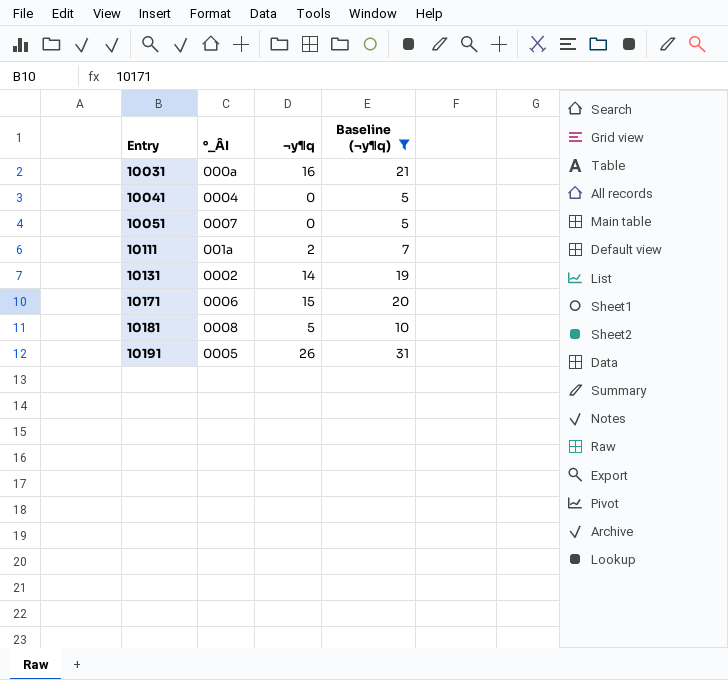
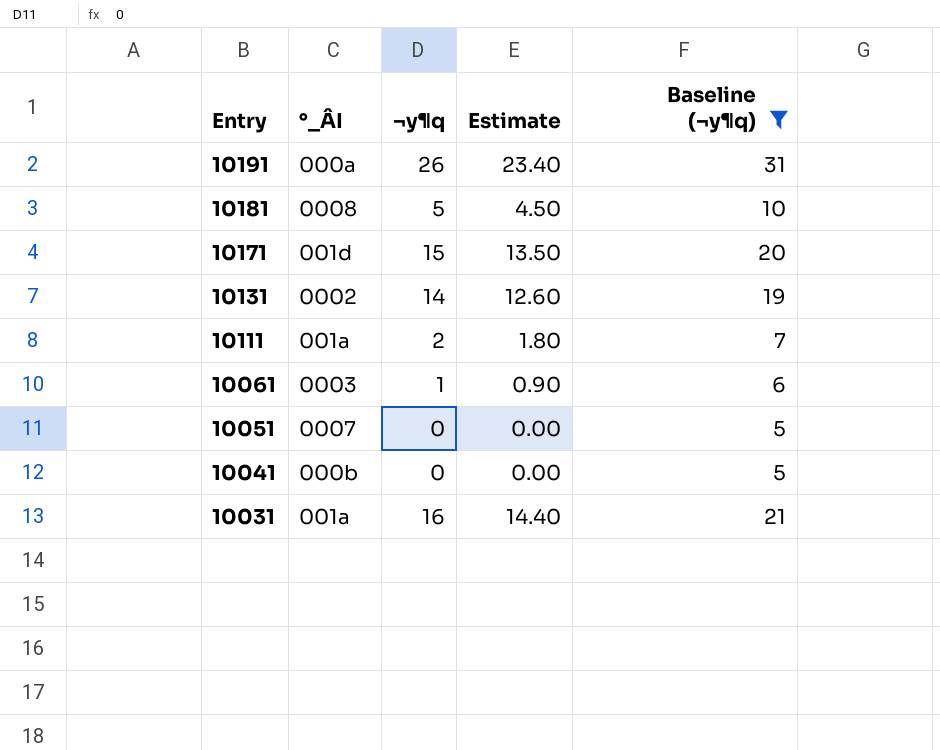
row order: Entry ascending -> Entry descending
column Estimate | formula: none -> [¬y¶q] * 0.9
10191 | °_ÂI: 0005 -> 000a
10171 | °_ÂI: 0006 -> 001d
row 10061: none -> 0003 | 1 | 0.90 | 6
10041 | °_ÂI: 0004 -> 000b
10031 | °_ÂI: 000a -> 001a

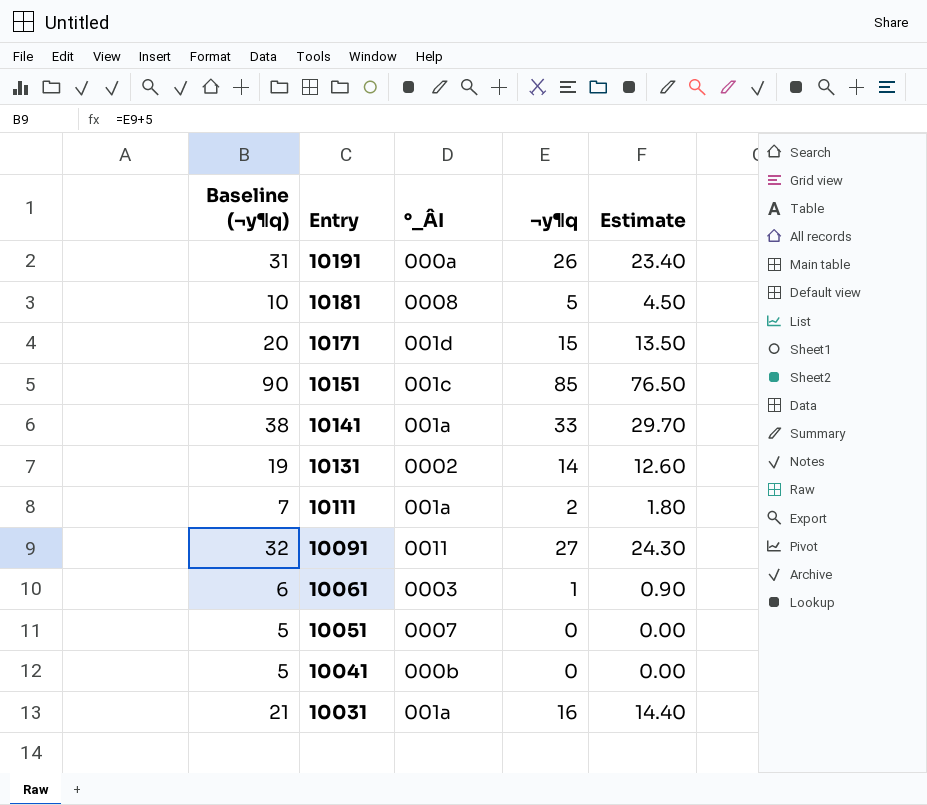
filter: Baseline (¬y¶q) <= 31 -> none
column Baseline (¬y¶q) | position: 5 -> 1

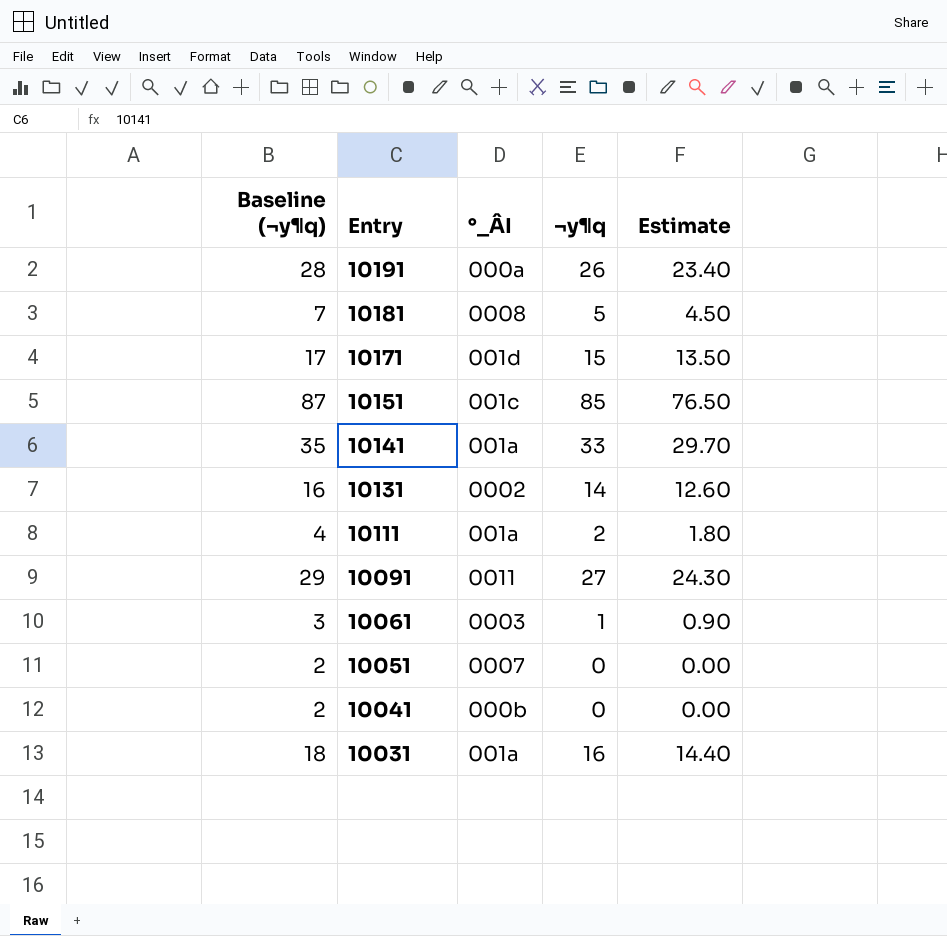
column Baseline (¬y¶q) | formula: [¬y¶q] + 5 -> [¬y¶q] + 2

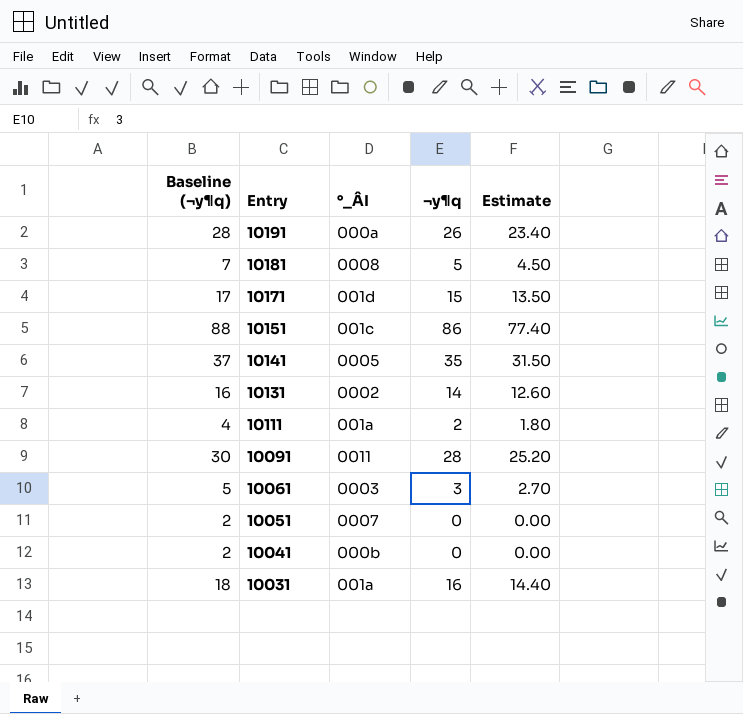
10151 | Baseline (¬y¶q): 87 -> 88
10151 | ¬y¶q: 85 -> 86
10151 | Estimate: 76.50 -> 77.40
10141 | Baseline (¬y¶q): 35 -> 37
10141 | °_ÂI: 001a -> 0005
10141 | ¬y¶q: 33 -> 35
10141 | Estimate: 29.70 -> 31.50
10091 | Baseline (¬y¶q): 29 -> 30
10091 | ¬y¶q: 27 -> 28
10091 | Estimate: 24.30 -> 25.20
10061 | Baseline (¬y¶q): 3 -> 5
10061 | ¬y¶q: 1 -> 3
10061 | Estimate: 0.90 -> 2.70

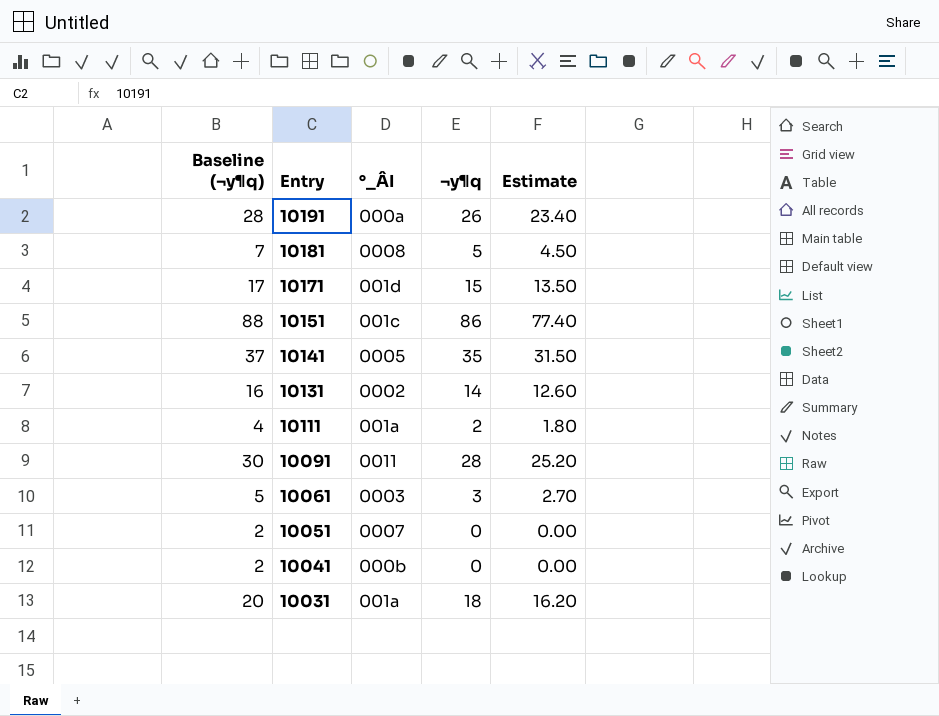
10031 | Baseline (¬y¶q): 18 -> 20
10031 | ¬y¶q: 16 -> 18
10031 | Estimate: 14.40 -> 16.20

